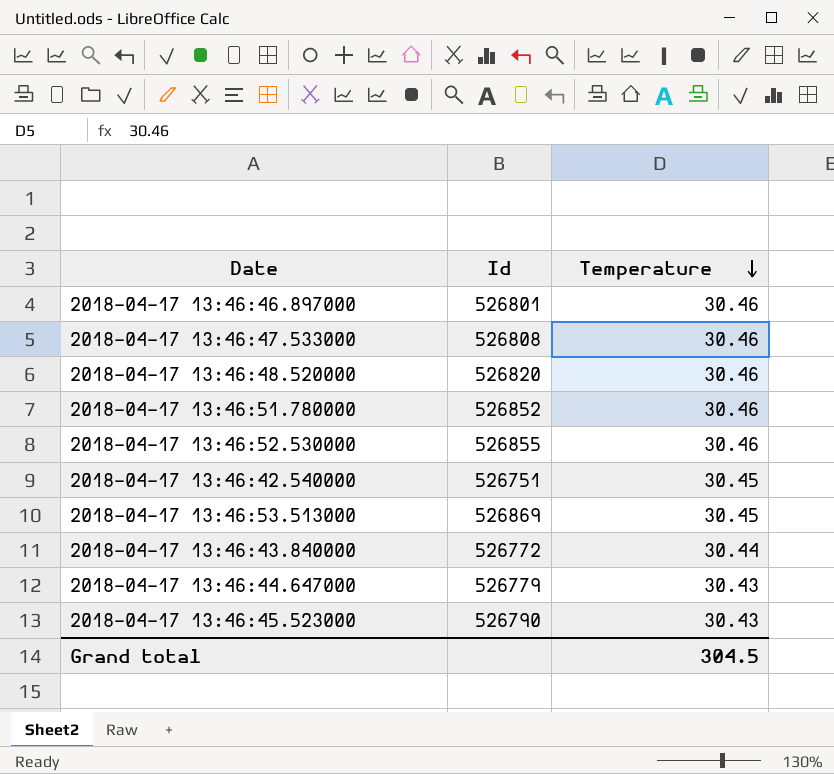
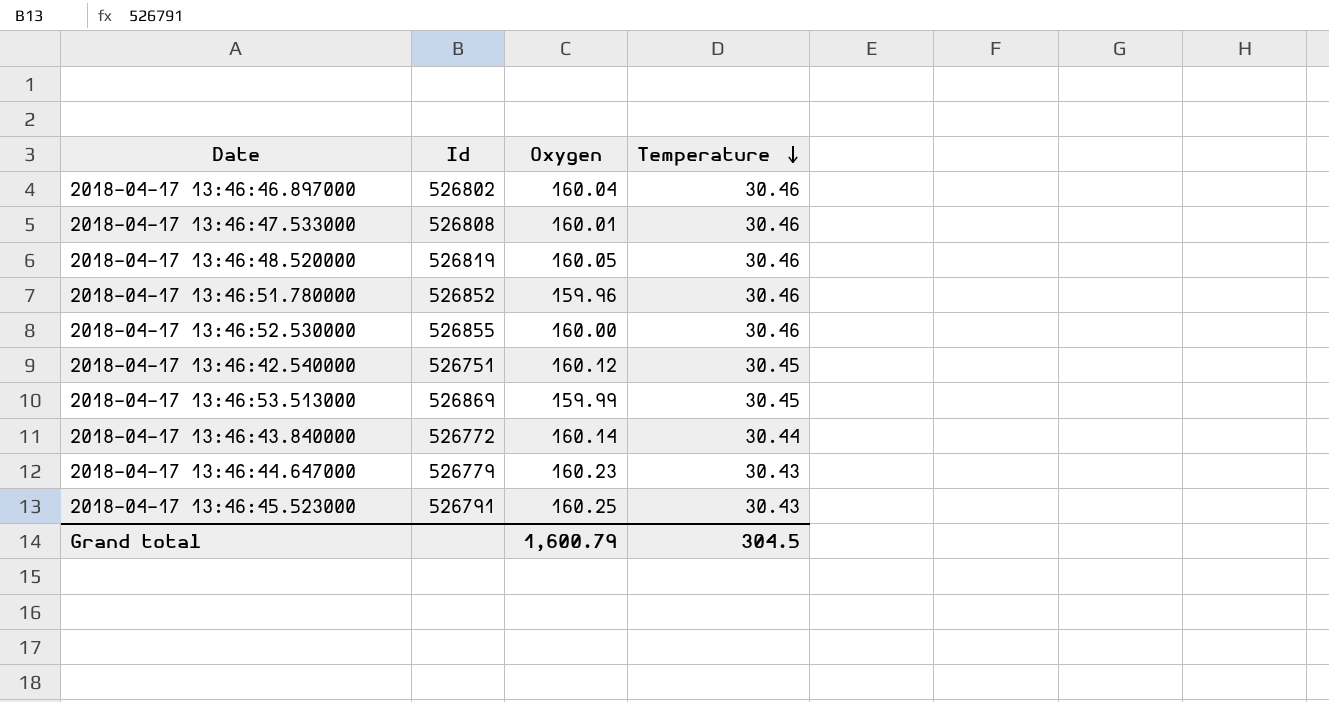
column Oxygen | position: none -> 3
2018-04-17 13:46:46.897000 | Id: 526801 -> 526802
2018-04-17 13:46:48.520000 | Id: 526820 -> 526819
2018-04-17 13:46:45.523000 | Id: 526790 -> 526791

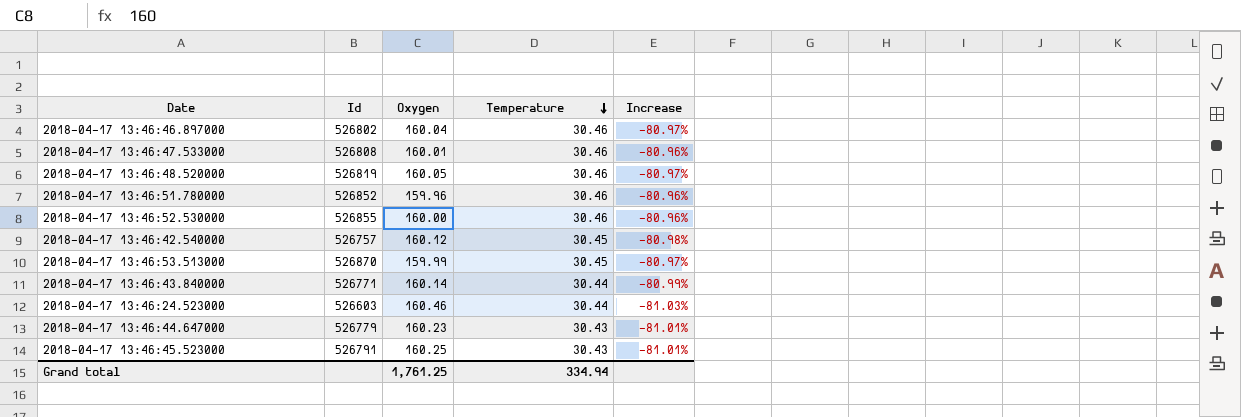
column Increase | formula: none -> ([Temperature] - [Oxygen]) / [Oxygen]
2018-04-17 13:46:42.540000 | Id: 526751 -> 526757
2018-04-17 13:46:53.513000 | Id: 526869 -> 526870
2018-04-17 13:46:43.840000 | Id: 526772 -> 526771
row 2018-04-17 13:46:24.523000: none -> 526603 | 160.46 | 30.44 | -81.03%
Grand total | Oxygen: 1,600.79 -> 1,761.25
Grand total | Temperature: 304.5 -> 334.94

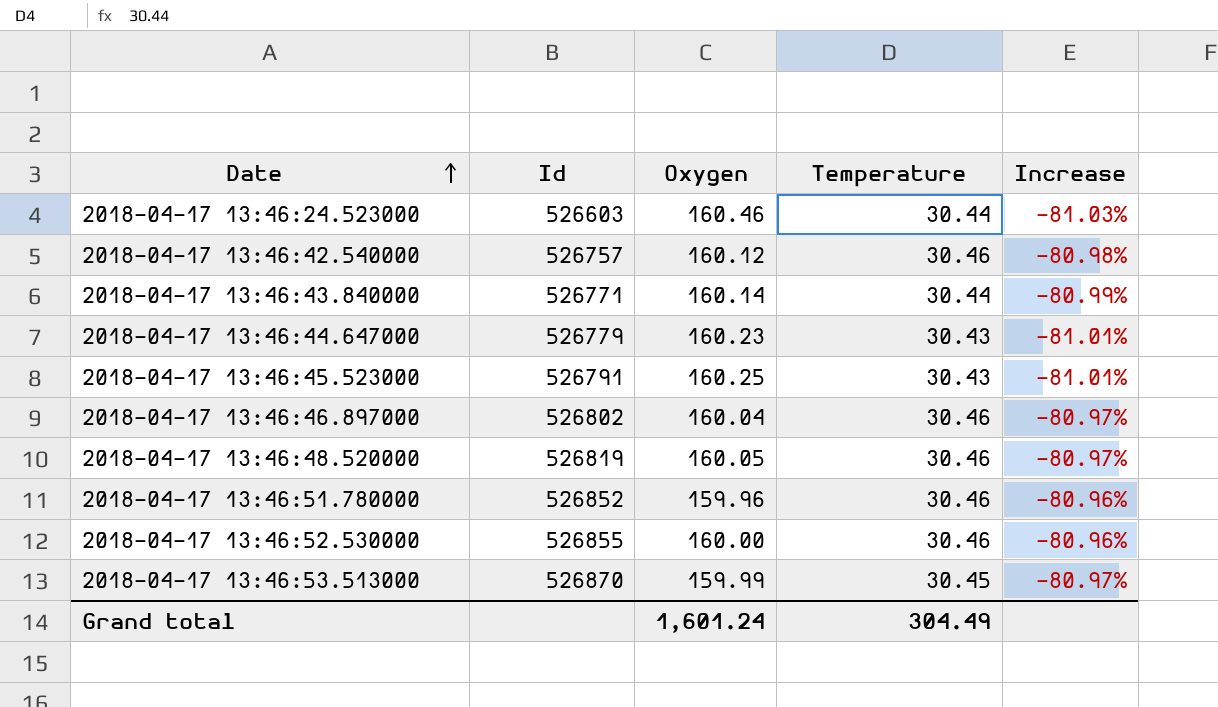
row order: Temperature descending -> Date ascending
row 2018-04-17 13:46:47.533000: 526808 | 160.01 | 30.46 | -80.96% -> none
2018-04-17 13:46:42.540000 | Temperature: 30.45 -> 30.46
Grand total | Oxygen: 1,761.25 -> 1,601.24
Grand total | Temperature: 334.94 -> 304.49

